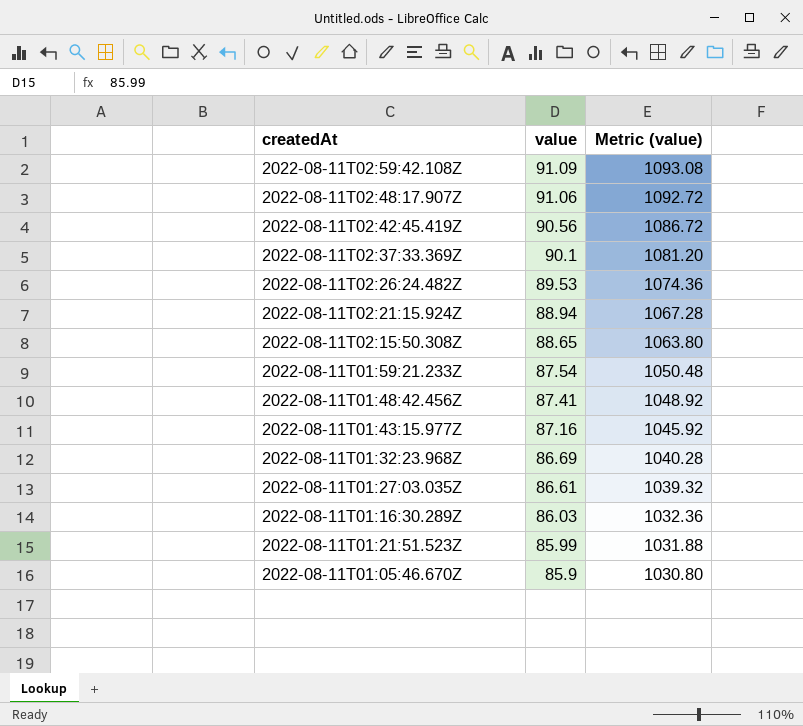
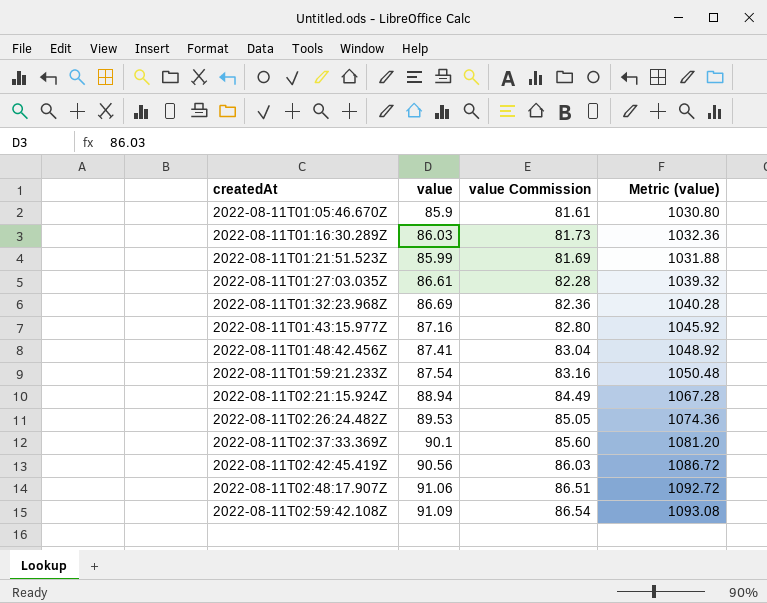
row order: value descending -> createdAt ascending
column value Commission | formula: none -> [value] * 0.95
row 2022-08-11T02:15:50.308Z: 88.65 | 1063.80 -> none

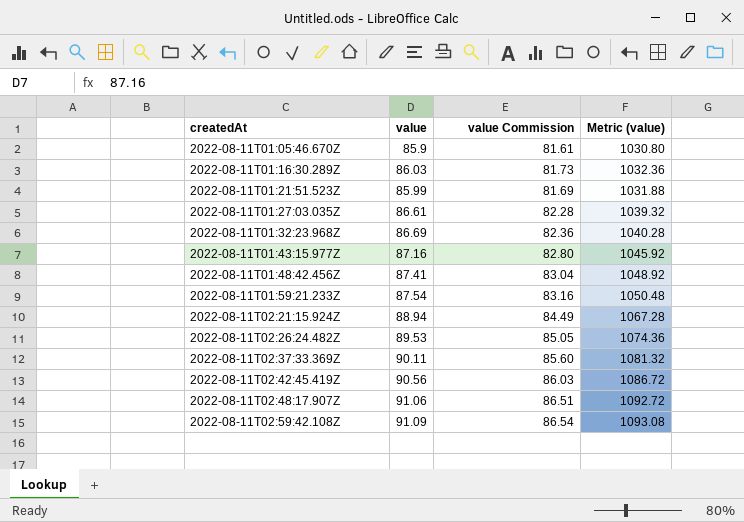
2022-08-11T02:37:33.369Z | value: 90.1 -> 90.11
2022-08-11T02:37:33.369Z | Metric (value): 1081.20 -> 1081.32

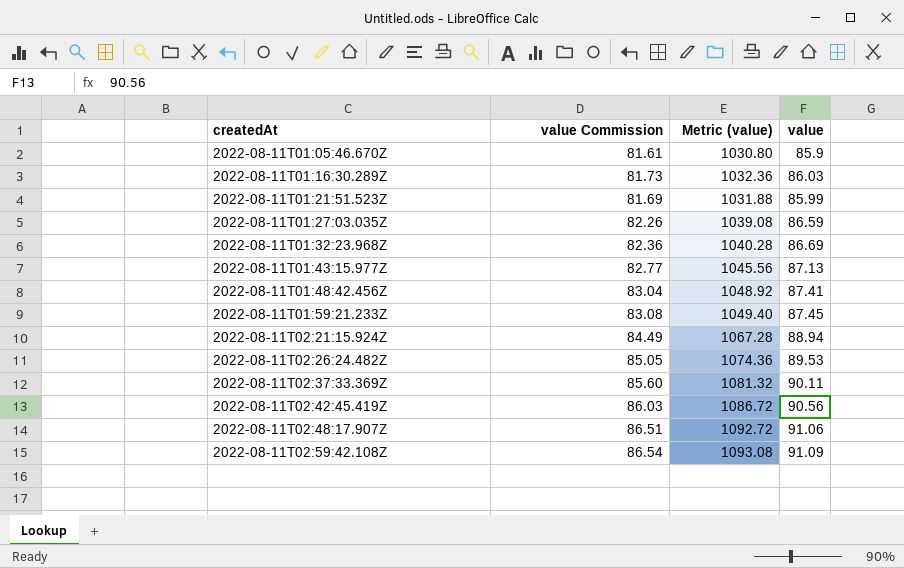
column value | position: 2 -> 4
2022-08-11T01:27:03.035Z | value Commission: 82.28 -> 82.26
2022-08-11T01:27:03.035Z | Metric (value): 1039.32 -> 1039.08
2022-08-11T01:27:03.035Z | value: 86.61 -> 86.59
2022-08-11T01:43:15.977Z | value Commission: 82.80 -> 82.77
2022-08-11T01:43:15.977Z | Metric (value): 1045.92 -> 1045.56
2022-08-11T01:43:15.977Z | value: 87.16 -> 87.13
2022-08-11T01:59:21.233Z | value Commission: 83.16 -> 83.08
2022-08-11T01:59:21.233Z | Metric (value): 1050.48 -> 1049.40
2022-08-11T01:59:21.233Z | value: 87.54 -> 87.45

